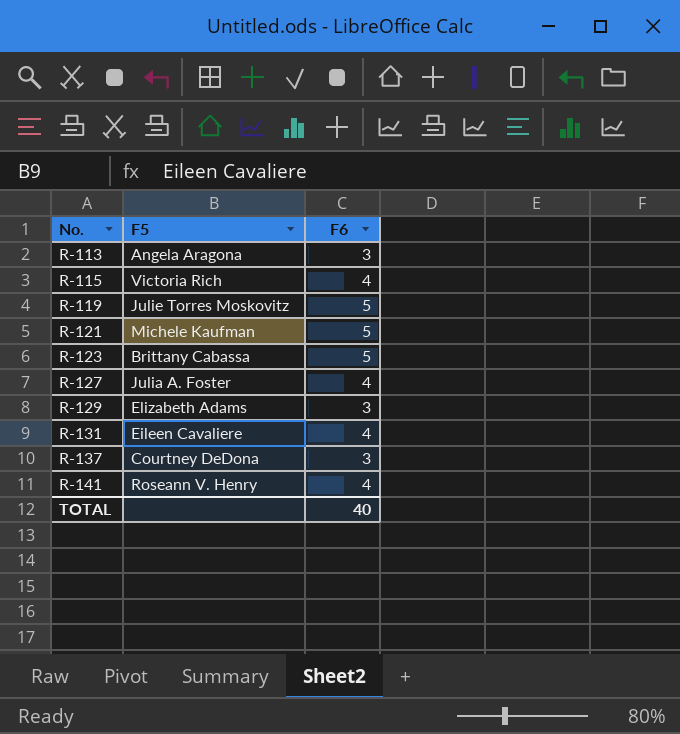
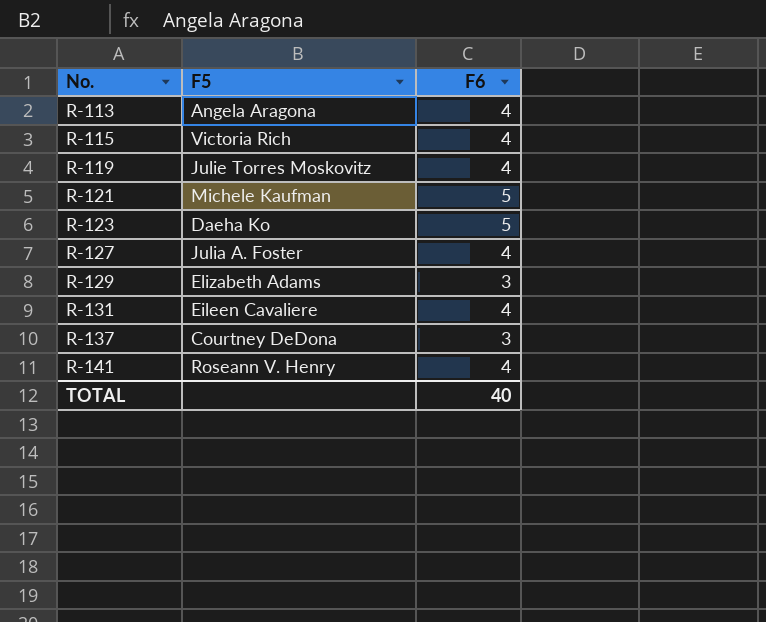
R-113 | F6: 3 -> 4
R-119 | F6: 5 -> 4
R-123 | F5: Brittany Cabassa -> Daeha Ko

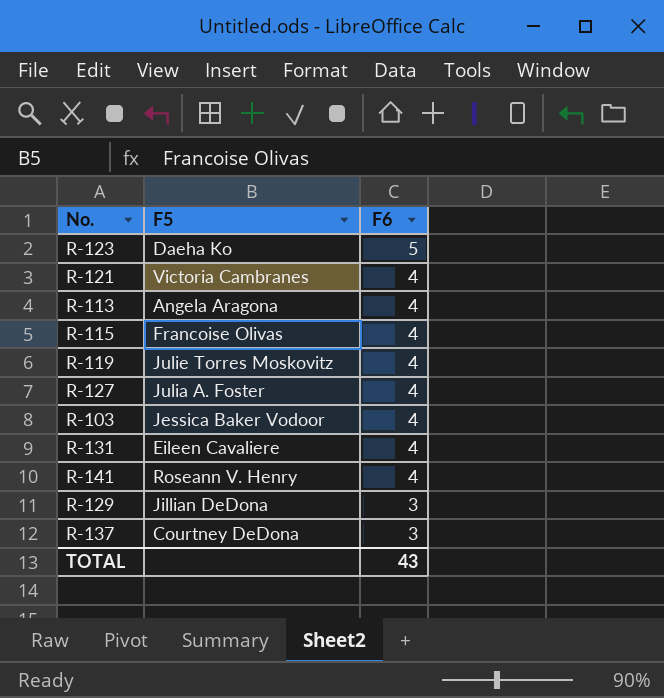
row order: No. ascending -> F6 descending
R-121 | F5: Michele Kaufman -> Victoria Cambranes
R-121 | F6: 5 -> 4
R-115 | F5: Victoria Rich -> Francoise Olivas
row R-103: none -> Jessica Baker Vodoor | 4
R-129 | F5: Elizabeth Adams -> Jillian DeDona
TOTAL | F6: 40 -> 43

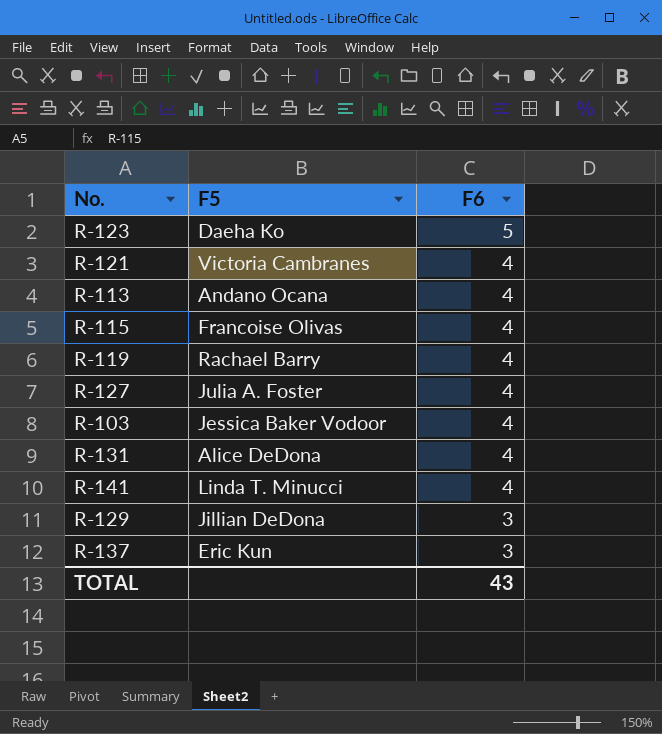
R-113 | F5: Angela Aragona -> Andano Ocana
R-119 | F5: Julie Torres Moskovitz -> Rachael Barry
R-131 | F5: Eileen Cavaliere -> Alice DeDona
R-141 | F5: Roseann V. Henry -> Linda T. Minucci
R-137 | F5: Courtney DeDona -> Eric Kun

